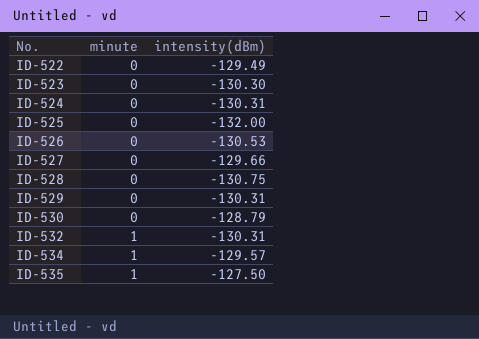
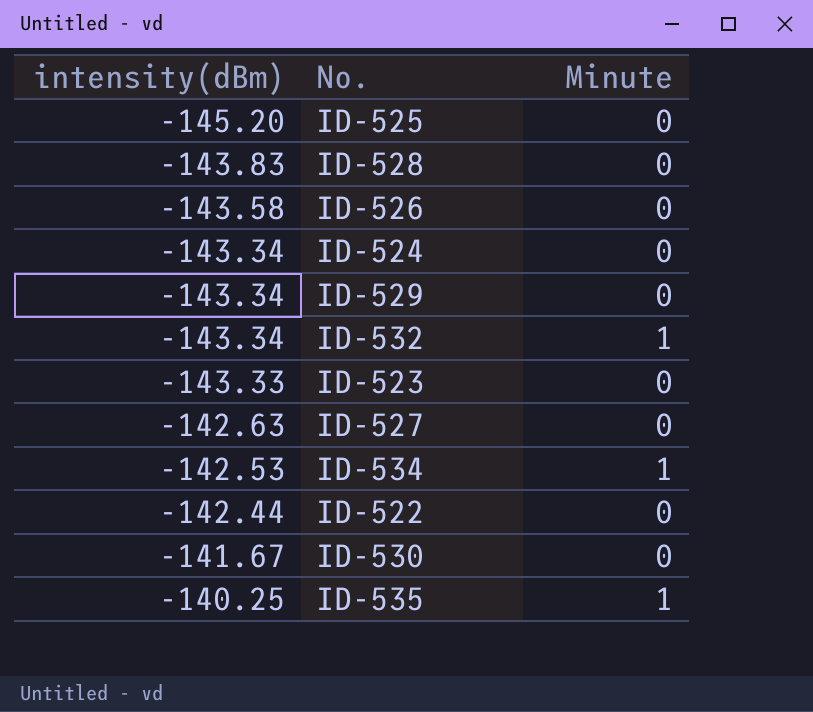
row order: No. ascending -> intensity(dBm) ascending
column intensity(dBm) | position: 3 -> 1
column name: minute -> Minute
ID-525 | intensity(dBm): -132.00 -> -145.20
ID-528 | intensity(dBm): -130.75 -> -143.83
ID-526 | intensity(dBm): -130.53 -> -143.58
ID-524 | intensity(dBm): -130.31 -> -143.34
ID-529 | intensity(dBm): -130.31 -> -143.34
ID-532 | intensity(dBm): -130.31 -> -143.34
ID-523 | intensity(dBm): -130.30 -> -143.33
ID-527 | intensity(dBm): -129.66 -> -142.63
ID-534 | intensity(dBm): -129.57 -> -142.53
ID-522 | intensity(dBm): -129.49 -> -142.44
ID-530 | intensity(dBm): -128.79 -> -141.67
ID-535 | intensity(dBm): -127.50 -> -140.25

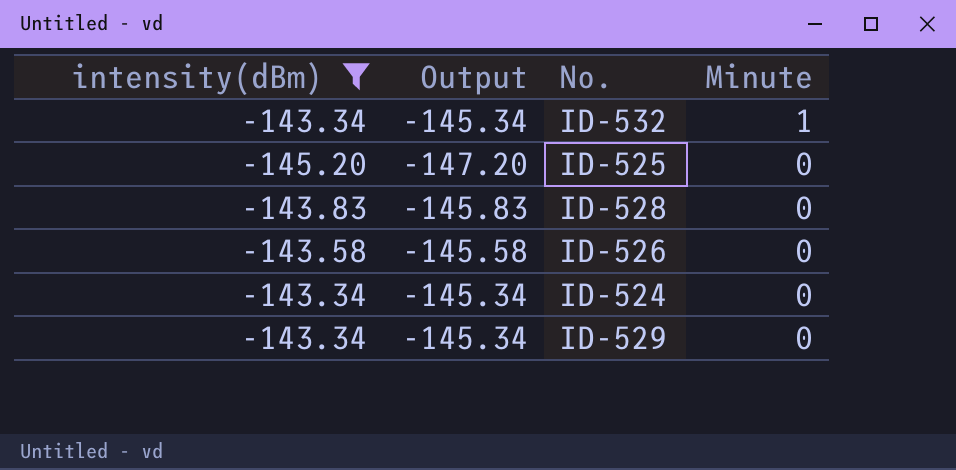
filter: none -> intensity(dBm) <= -143.34
row order: intensity(dBm) ascending -> Minute descending
column Output | formula: none -> [intensity(dBm)] - 2

